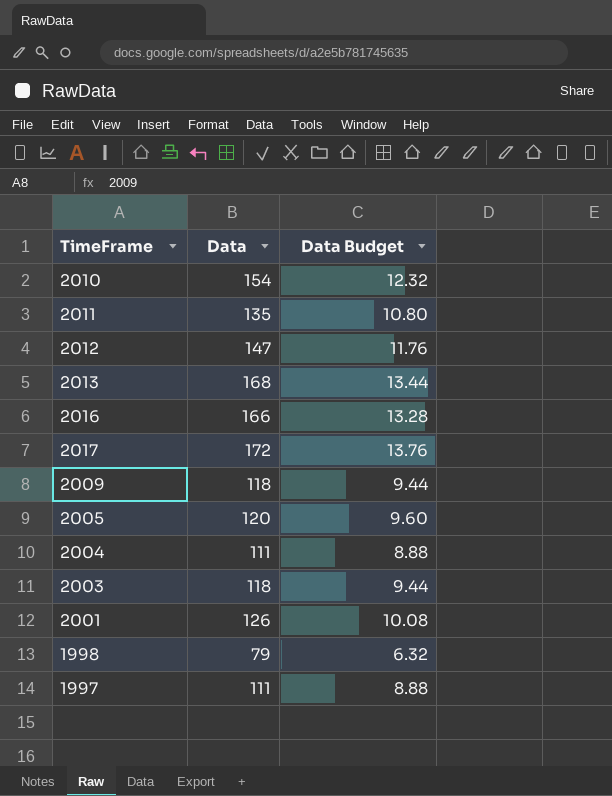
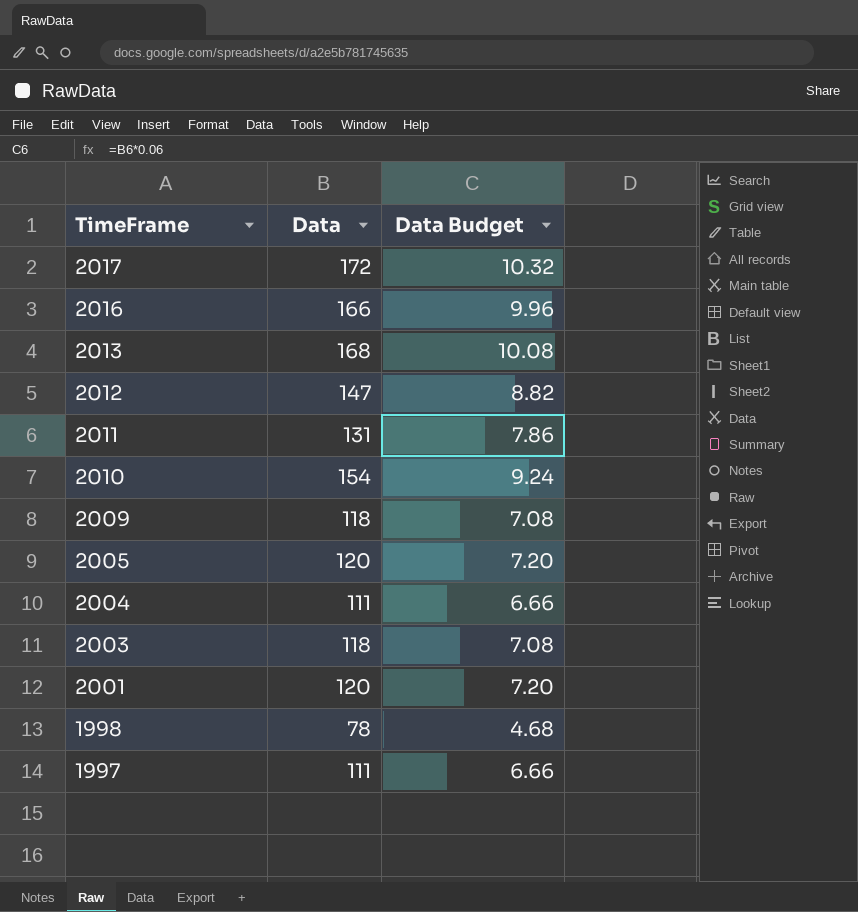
row order: none -> TimeFrame descending
column Data Budget | formula: [Data] * 0.08 -> [Data] * 0.06
2011 | Data: 135 -> 131
2001 | Data: 126 -> 120
1998 | Data: 79 -> 78

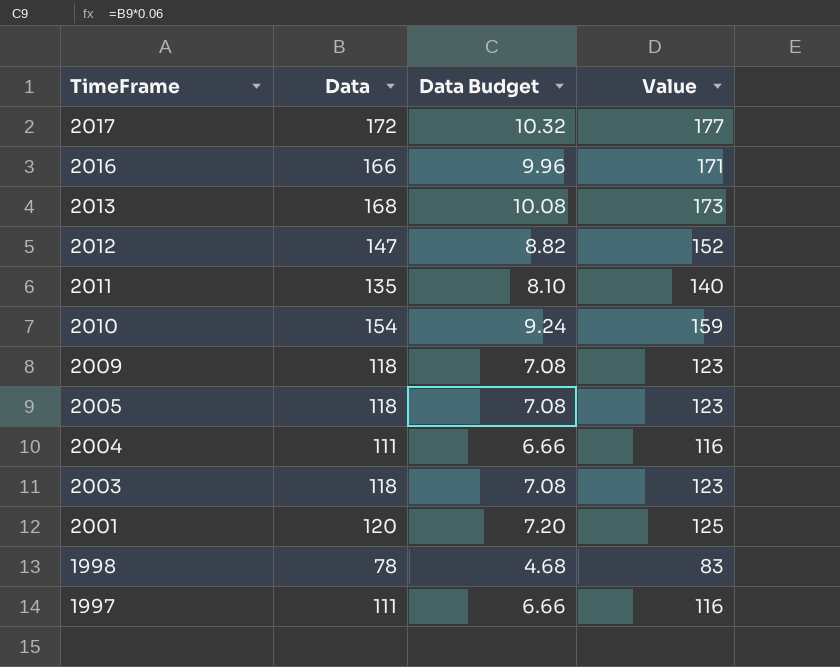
column Value | formula: none -> [Data] + 5
2011 | Data: 131 -> 135
2011 | Data Budget: 7.86 -> 8.10
2005 | Data: 120 -> 118
2005 | Data Budget: 7.20 -> 7.08

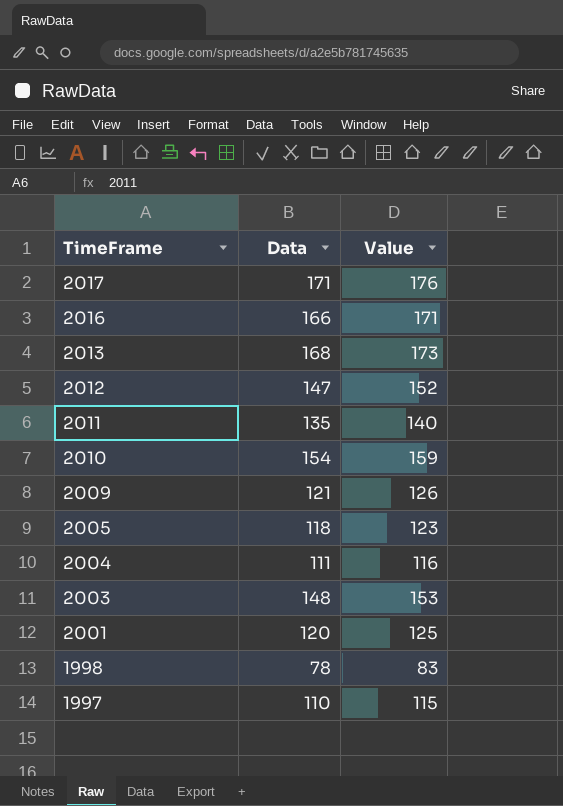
column Data Budget | formula: [Data] * 0.06 -> none
2017 | Data: 172 -> 171
2017 | Value: 177 -> 176
2009 | Data: 118 -> 121
2009 | Value: 123 -> 126
2003 | Data: 118 -> 148
2003 | Value: 123 -> 153
1997 | Data: 111 -> 110
1997 | Value: 116 -> 115

